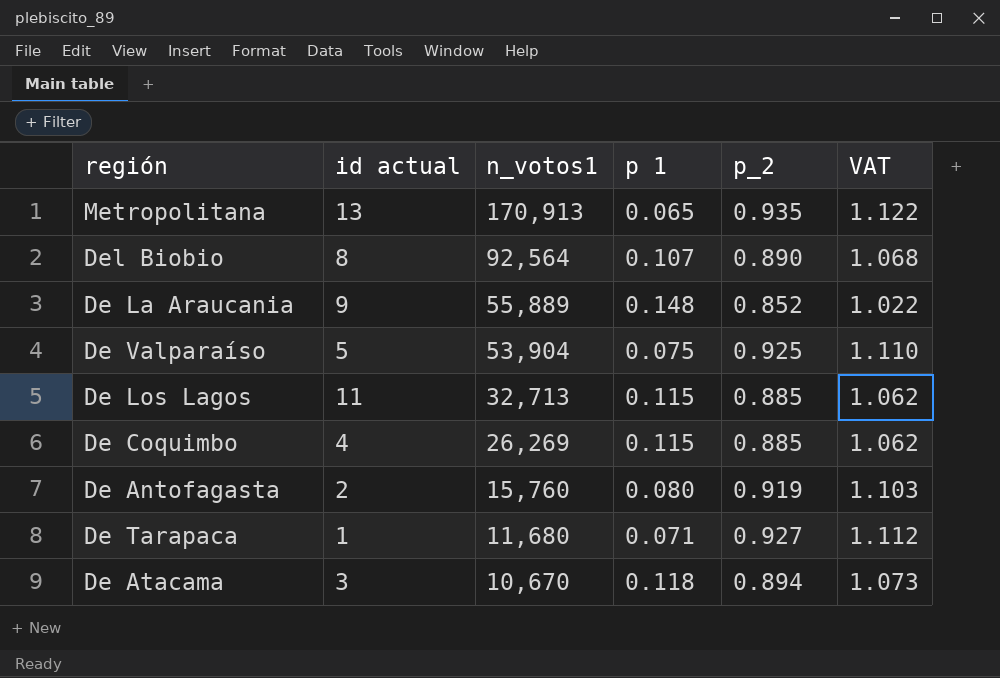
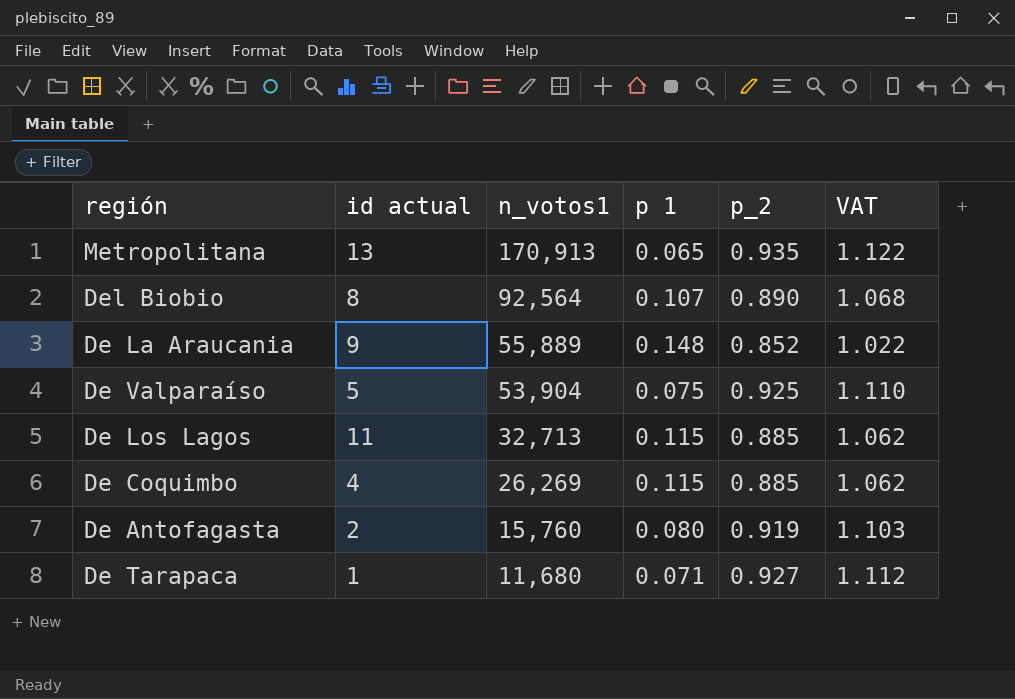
row De Atacama: 3 | 10,670 | 0.118 | 0.894 | 1.073 -> none

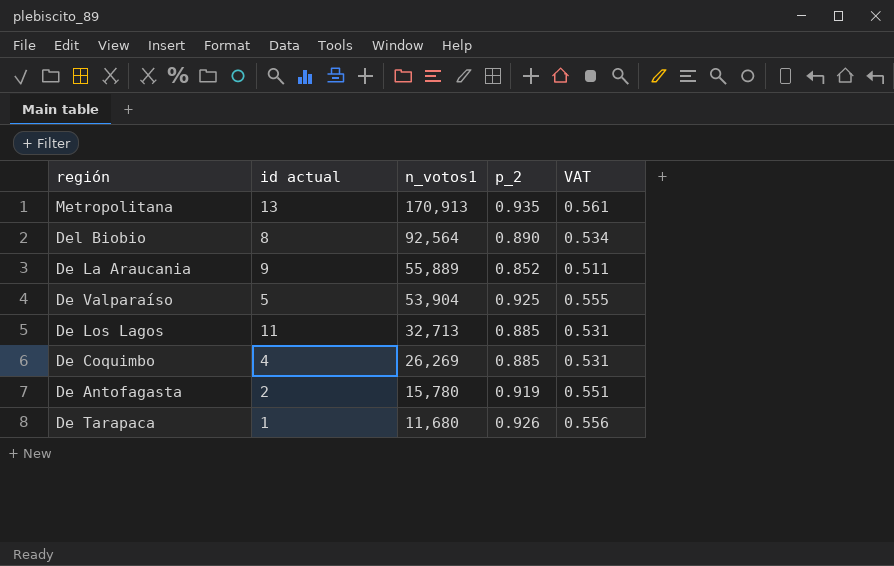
column p 1 | position: 4 -> none
column VAT | formula: [p_2] * 1.2 -> [p_2] * 0.6
De Antofagasta | n_votos1: 15,760 -> 15,780
De Tarapaca | p_2: 0.927 -> 0.926

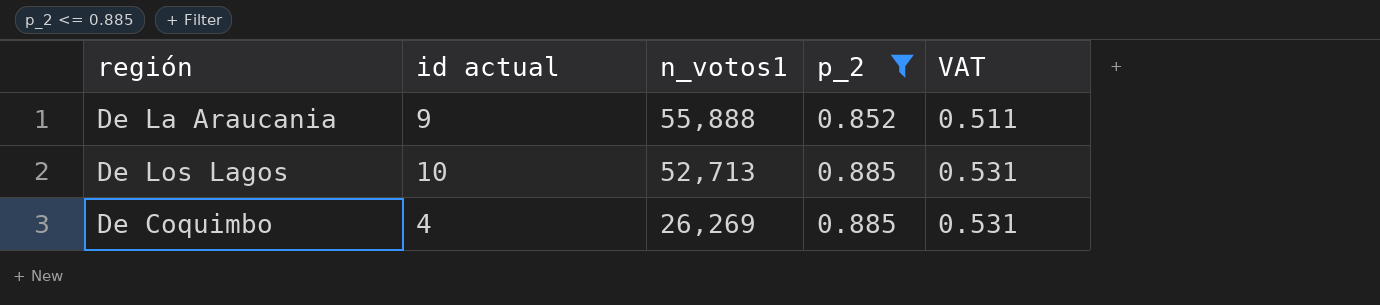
filter: none -> p_2 <= 0.885
De La Araucania | n_votos1: 55,889 -> 55,888
De Los Lagos | id actual: 11 -> 10
De Los Lagos | n_votos1: 32,713 -> 52,713

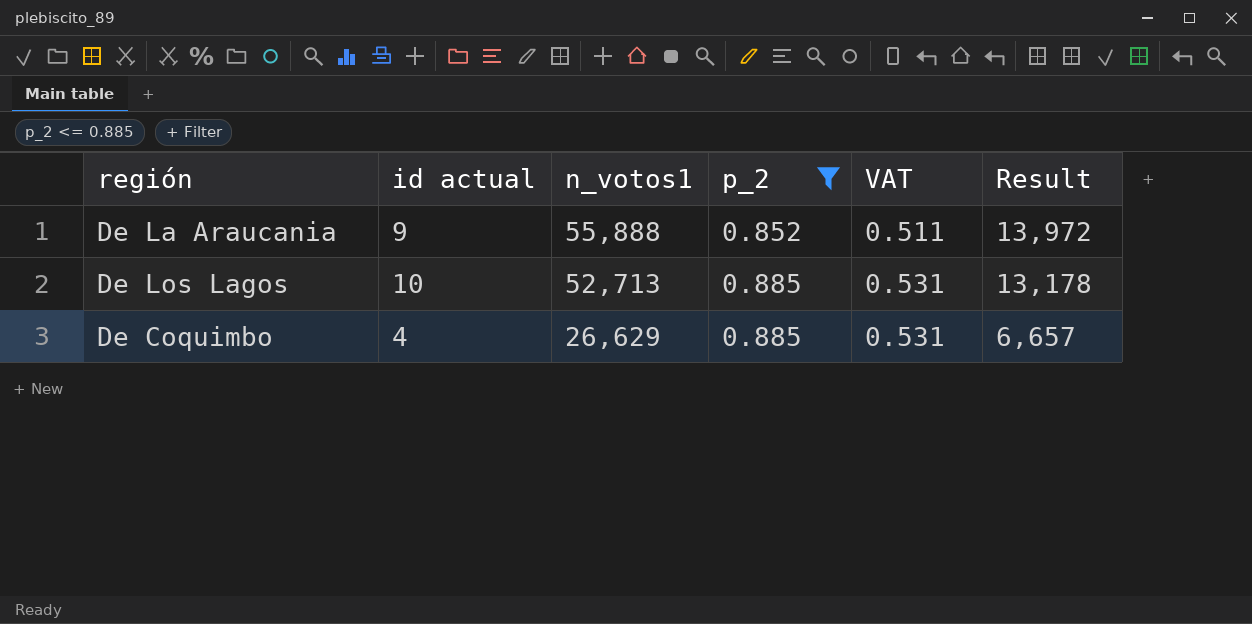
column Result | formula: none -> [n_votos1] * 0.25
De Coquimbo | n_votos1: 26,269 -> 26,629

